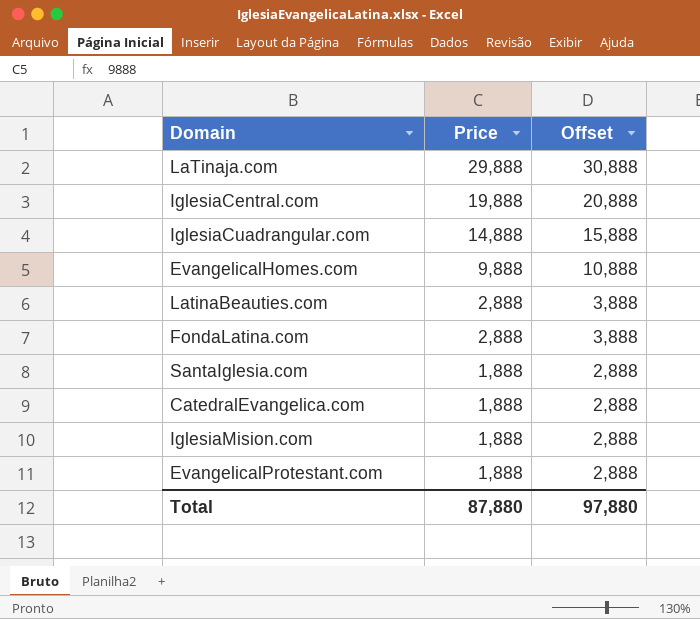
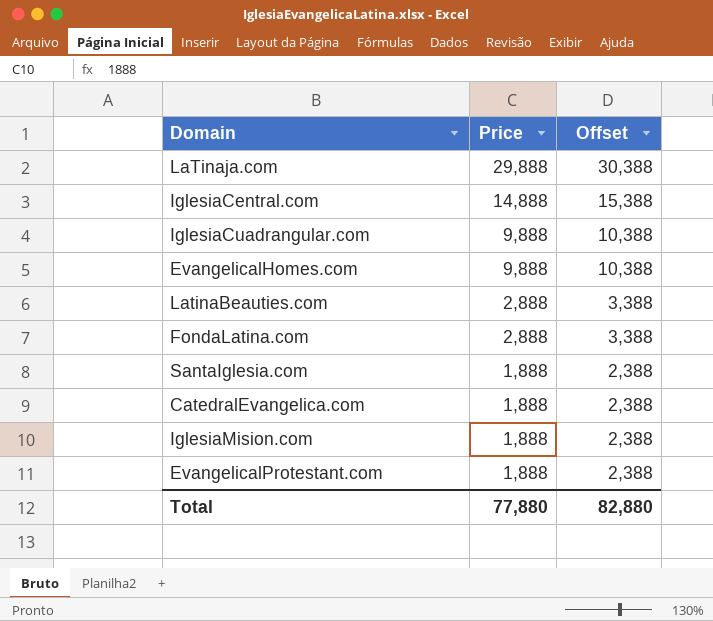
column Offset | formula: [Price] + 1000 -> [Price] + 500
IglesiaCentral.com | Price: 19,888 -> 14,888
IglesiaCuadrangular.com | Price: 14,888 -> 9,888
Total | Price: 87,880 -> 77,880
Total | Offset: 97,880 -> 82,880

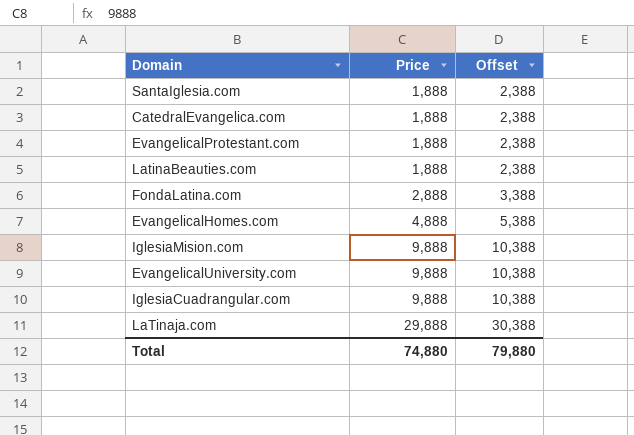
row order: Price descending -> Price ascending
row IglesiaCentral.com: 14,888 | 15,388 -> none
LatinaBeauties.com | Price: 2,888 -> 1,888
LatinaBeauties.com | Offset: 3,388 -> 2,388
EvangelicalHomes.com | Price: 9,888 -> 4,888
EvangelicalHomes.com | Offset: 10,388 -> 5,388
IglesiaMision.com | Price: 1,888 -> 9,888
IglesiaMision.com | Offset: 2,388 -> 10,388
row EvangelicalUniversity.com: none -> 9,888 | 10,388
Total | Price: 77,880 -> 74,880
Total | Offset: 82,880 -> 79,880

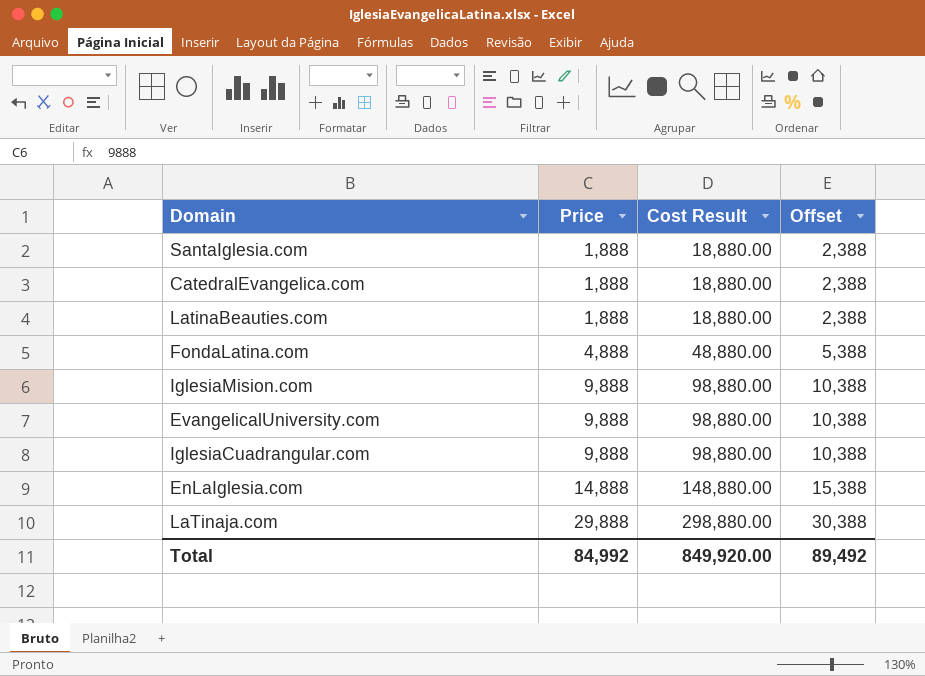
column Cost Result | formula: none -> [Price] * 10
row EvangelicalProtestant.com: 1,888 | 2,388 -> none
row EvangelicalHomes.com: 4,888 | 5,388 -> none
FondaLatina.com | Price: 2,888 -> 4,888
FondaLatina.com | Offset: 3,388 -> 5,388
row EnLaIglesia.com: none -> 14,888 | 148,880.00 | 15,388
Total | Price: 74,880 -> 84,992
Total | Offset: 79,880 -> 89,492

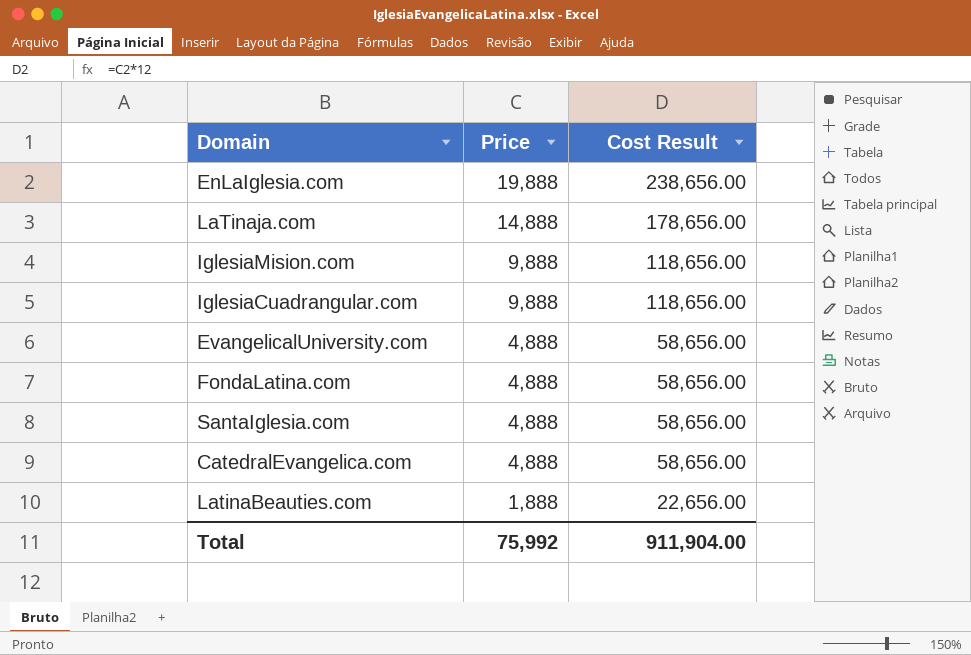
row order: Price ascending -> Price descending
column Offset | formula: [Price] + 500 -> none
column Cost Result | formula: [Price] * 10 -> [Price] * 12
EnLaIglesia.com | Price: 14,888 -> 19,888
LaTinaja.com | Price: 29,888 -> 14,888
EvangelicalUniversity.com | Price: 9,888 -> 4,888
SantaIglesia.com | Price: 1,888 -> 4,888
CatedralEvangelica.com | Price: 1,888 -> 4,888
Total | Price: 84,992 -> 75,992
Total | Cost Result: 849,920.00 -> 911,904.00

